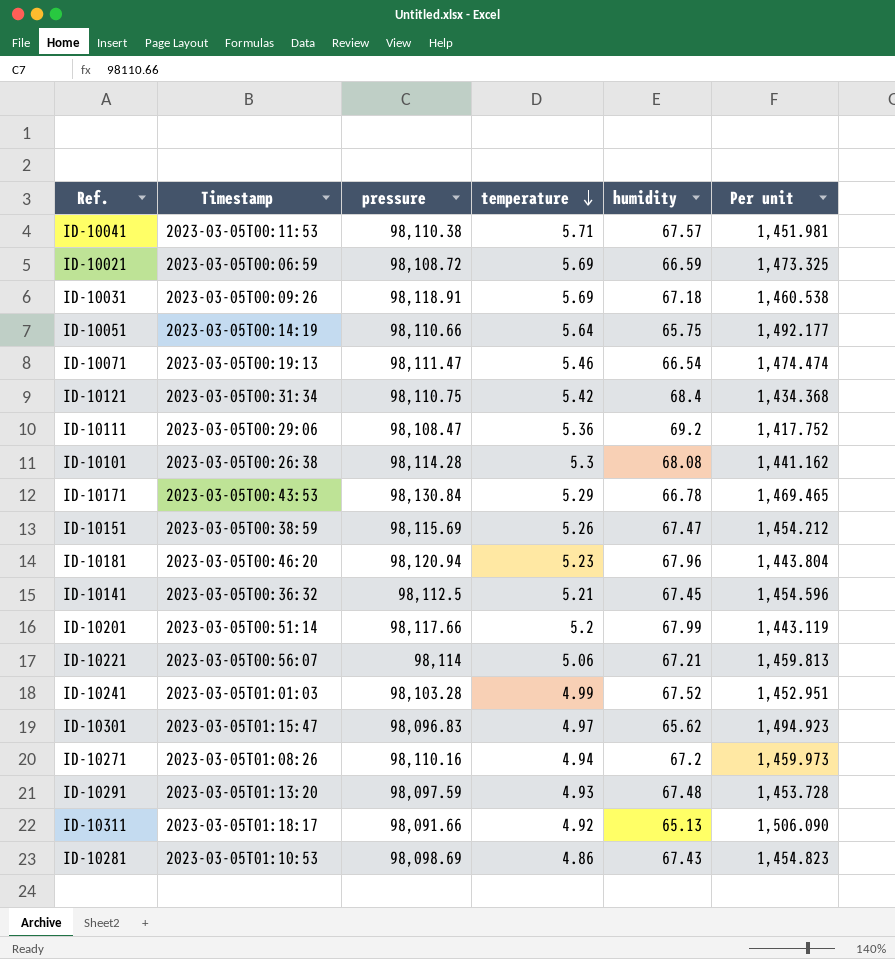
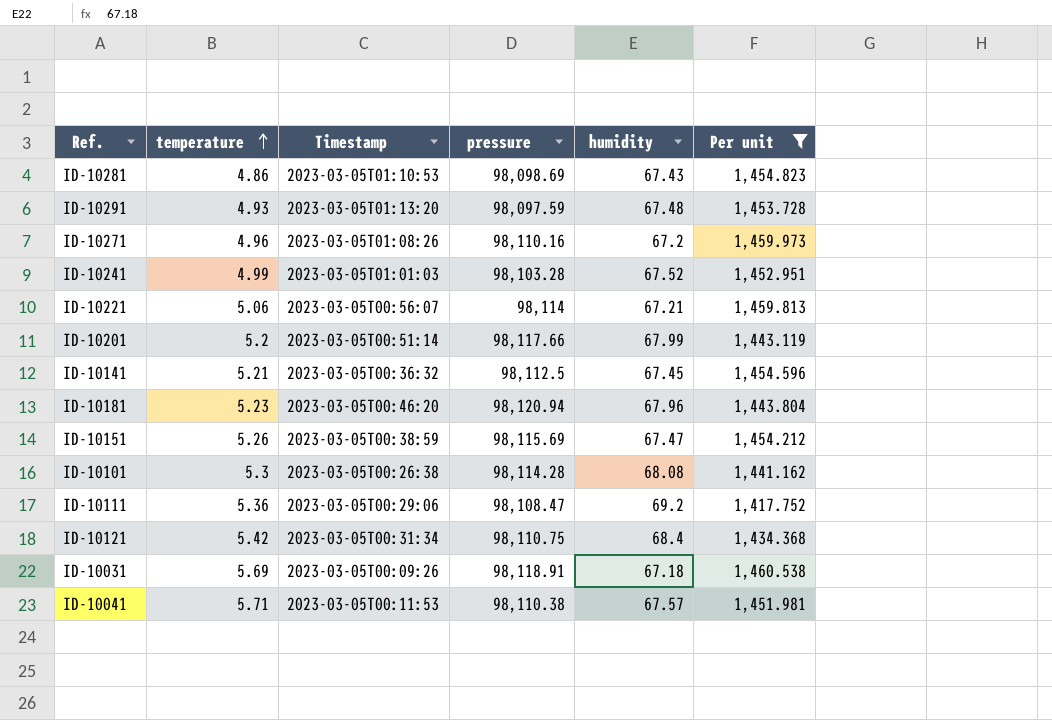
filter: none -> Per unit <= 1,460.538
row order: temperature descending -> temperature ascending
column temperature | position: 4 -> 2
ID-10271 | temperature: 4.94 -> 4.96

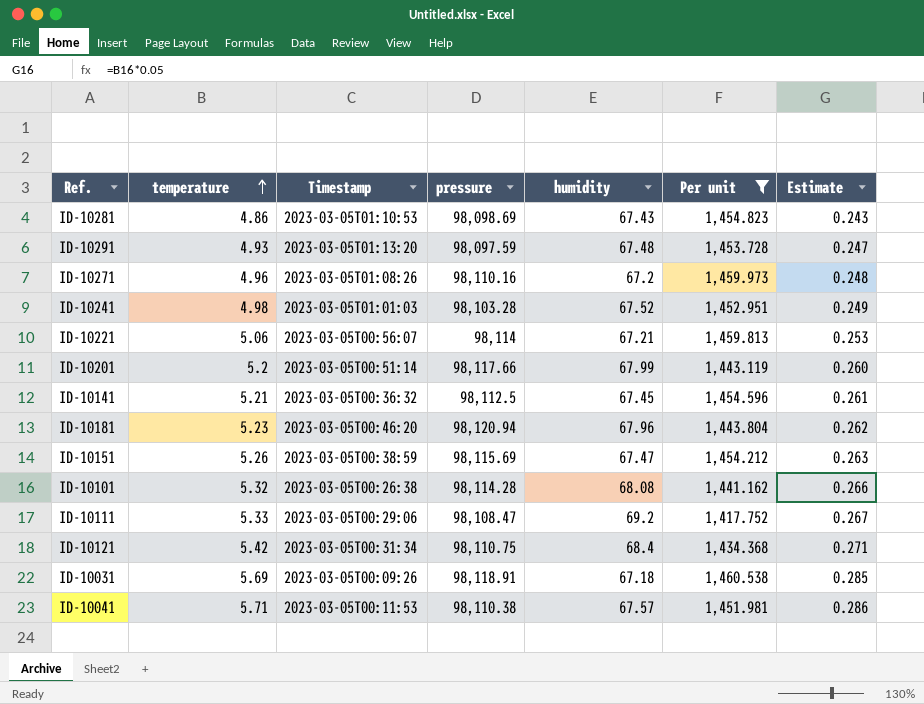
column Estimate | formula: none -> [temperature] * 0.05
ID-10241 | temperature: 4.99 -> 4.98
ID-10101 | temperature: 5.3 -> 5.32
ID-10111 | temperature: 5.36 -> 5.33

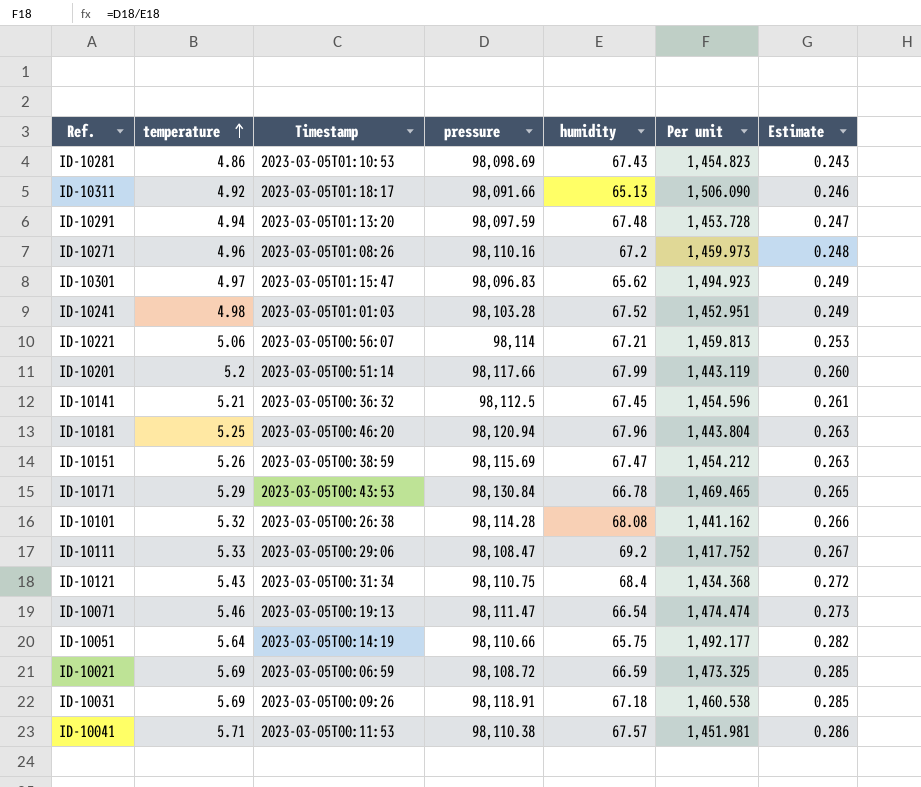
filter: Per unit <= 1,460.538 -> none
ID-10291 | temperature: 4.93 -> 4.94
ID-10181 | temperature: 5.23 -> 5.25
ID-10181 | Estimate: 0.262 -> 0.263
ID-10121 | temperature: 5.42 -> 5.43
ID-10121 | Estimate: 0.271 -> 0.272

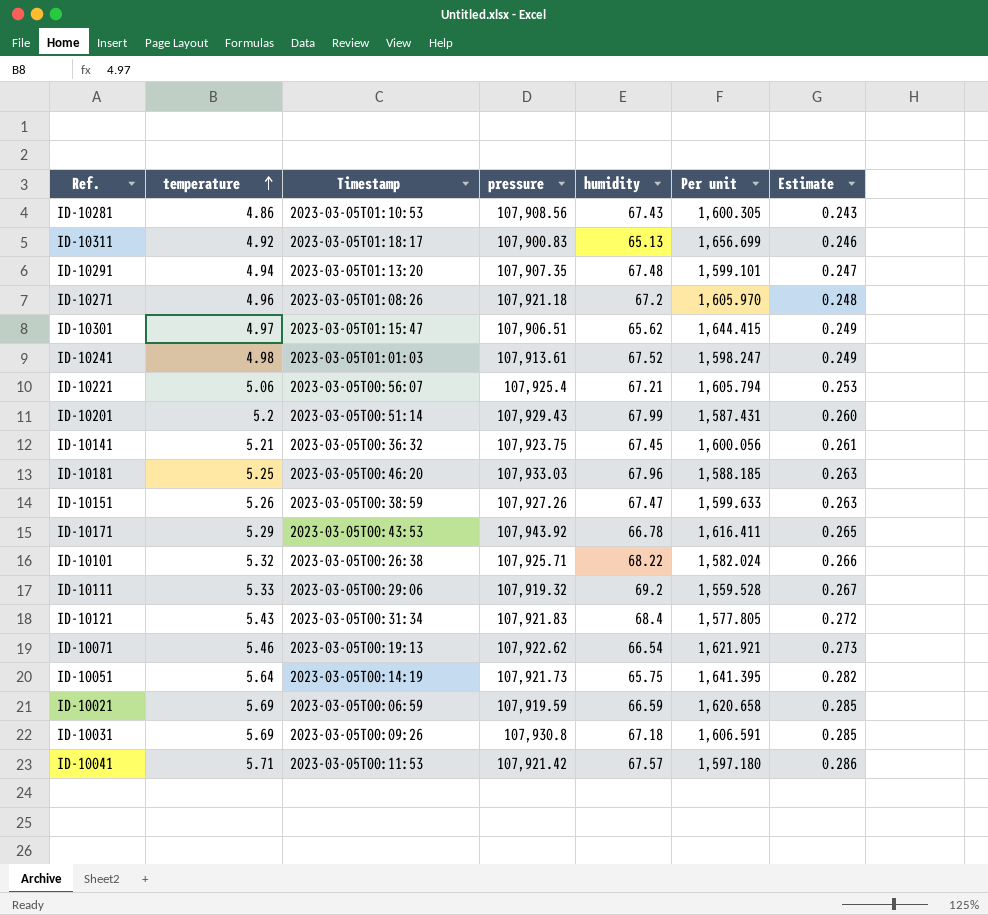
ID-10281 | pressure: 98,098.69 -> 107,908.56
ID-10281 | Per unit: 1,454.823 -> 1,600.305
ID-10311 | pressure: 98,091.66 -> 107,900.83
ID-10311 | Per unit: 1,506.090 -> 1,656.699
ID-10291 | pressure: 98,097.59 -> 107,907.35
ID-10291 | Per unit: 1,453.728 -> 1,599.101
ID-10271 | pressure: 98,110.16 -> 107,921.18
ID-10271 | Per unit: 1,459.973 -> 1,605.970
ID-10301 | pressure: 98,096.83 -> 107,906.51
ID-10301 | Per unit: 1,494.923 -> 1,644.415
ID-10241 | pressure: 98,103.28 -> 107,913.61
ID-10241 | Per unit: 1,452.951 -> 1,598.247
ID-10221 | pressure: 98,114 -> 107,925.4
ID-10221 | Per unit: 1,459.813 -> 1,605.794
ID-10201 | pressure: 98,117.66 -> 107,929.43
ID-10201 | Per unit: 1,443.119 -> 1,587.431
ID-10141 | pressure: 98,112.5 -> 107,923.75
ID-10141 | Per unit: 1,454.596 -> 1,600.056
ID-10181 | pressure: 98,120.94 -> 107,933.03
ID-10181 | Per unit: 1,443.804 -> 1,588.185
ID-10151 | pressure: 98,115.69 -> 107,927.26
ID-10151 | Per unit: 1,454.212 -> 1,599.633
ID-10171 | pressure: 98,130.84 -> 107,943.92
ID-10171 | Per unit: 1,469.465 -> 1,616.411
ID-10101 | pressure: 98,114.28 -> 107,925.71
ID-10101 | humidity: 68.08 -> 68.22
ID-10101 | Per unit: 1,441.162 -> 1,582.024
ID-10111 | pressure: 98,108.47 -> 107,919.32
ID-10111 | Per unit: 1,417.752 -> 1,559.528
ID-10121 | pressure: 98,110.75 -> 107,921.83
ID-10121 | Per unit: 1,434.368 -> 1,577.805
ID-10071 | pressure: 98,111.47 -> 107,922.62
ID-10071 | Per unit: 1,474.474 -> 1,621.921
ID-10051 | pressure: 98,110.66 -> 107,921.73
ID-10051 | Per unit: 1,492.177 -> 1,641.395
ID-10021 | pressure: 98,108.72 -> 107,919.59
ID-10021 | Per unit: 1,473.325 -> 1,620.658
ID-10031 | pressure: 98,118.91 -> 107,930.8
ID-10031 | Per unit: 1,460.538 -> 1,606.591
ID-10041 | pressure: 98,110.38 -> 107,921.42
ID-10041 | Per unit: 1,451.981 -> 1,597.180

